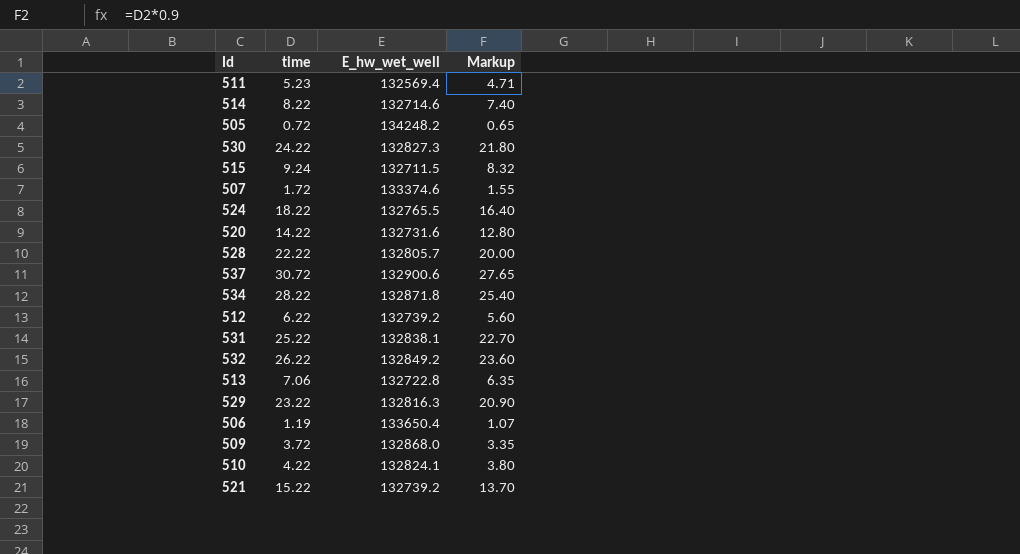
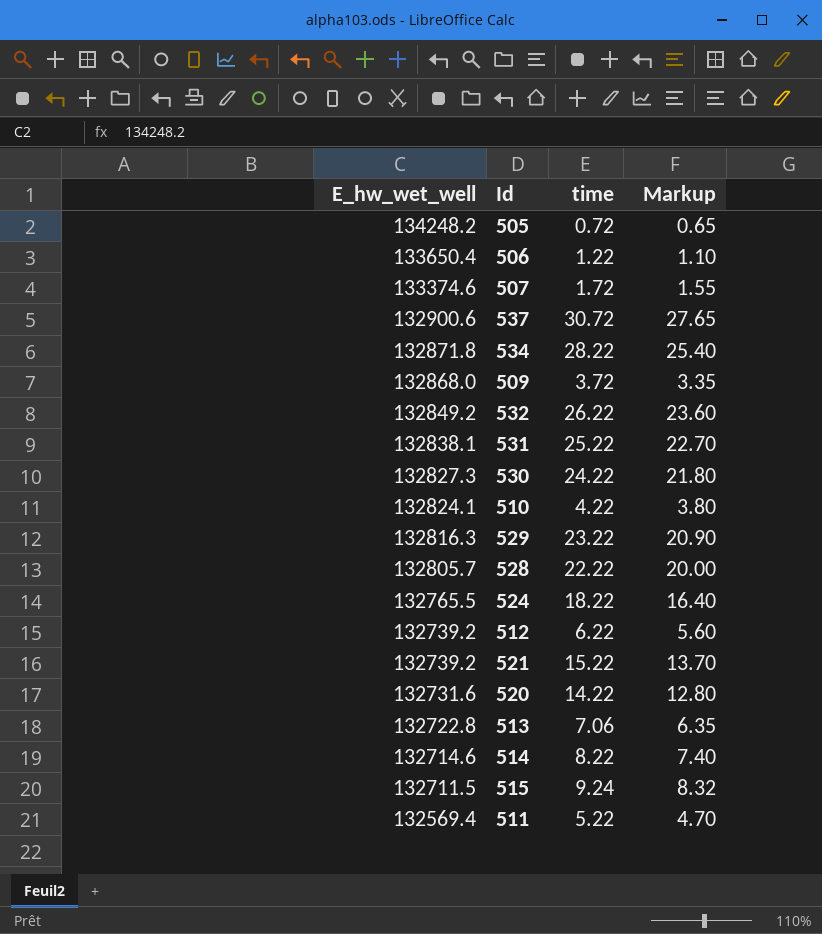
row order: none -> E_hw_wet_well descending
column E_hw_wet_well | position: 3 -> 1
506 | time: 1.19 -> 1.22
506 | Markup: 1.07 -> 1.10
511 | time: 5.23 -> 5.22
511 | Markup: 4.71 -> 4.70

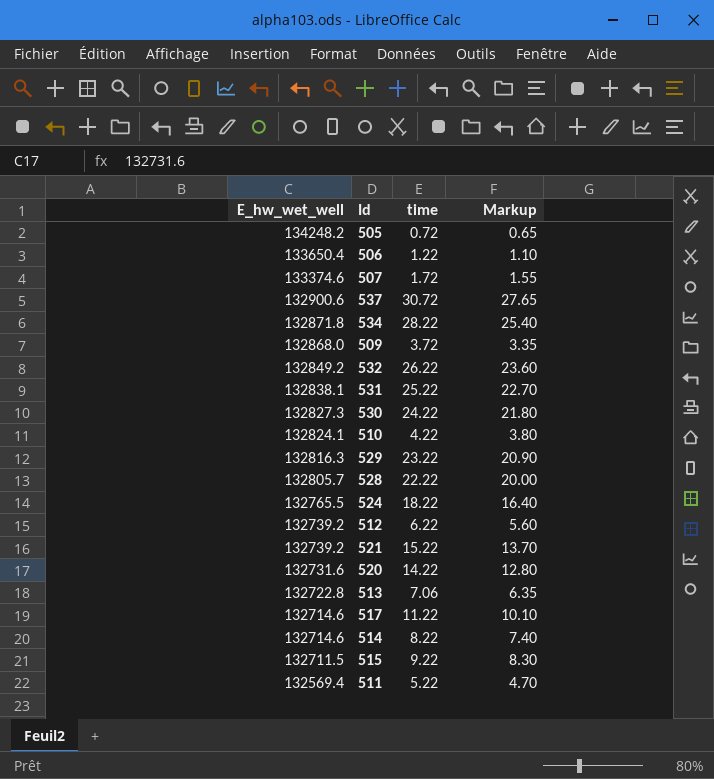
row 517: none -> 132714.6 | 11.22 | 10.10
515 | time: 9.24 -> 9.22
515 | Markup: 8.32 -> 8.30

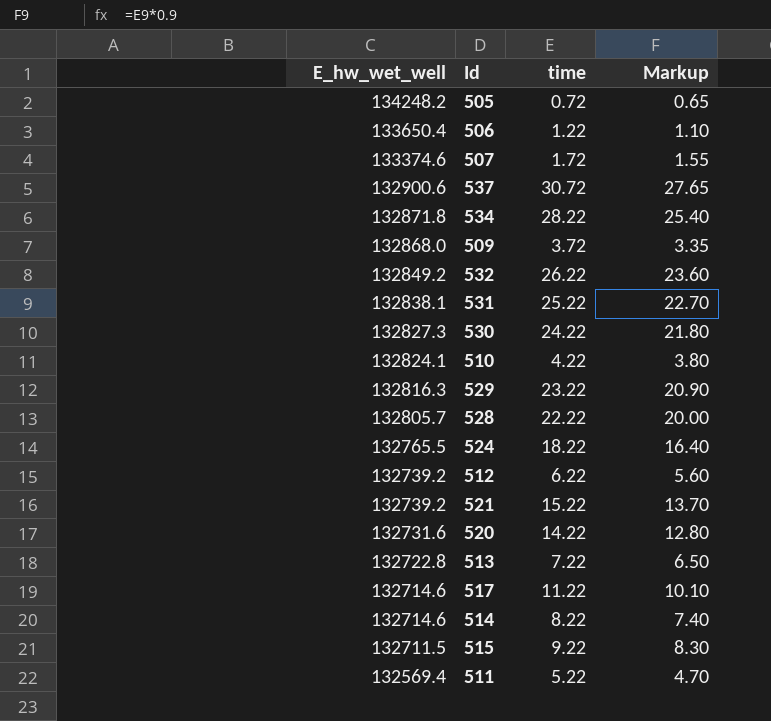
513 | time: 7.06 -> 7.22
513 | Markup: 6.35 -> 6.50

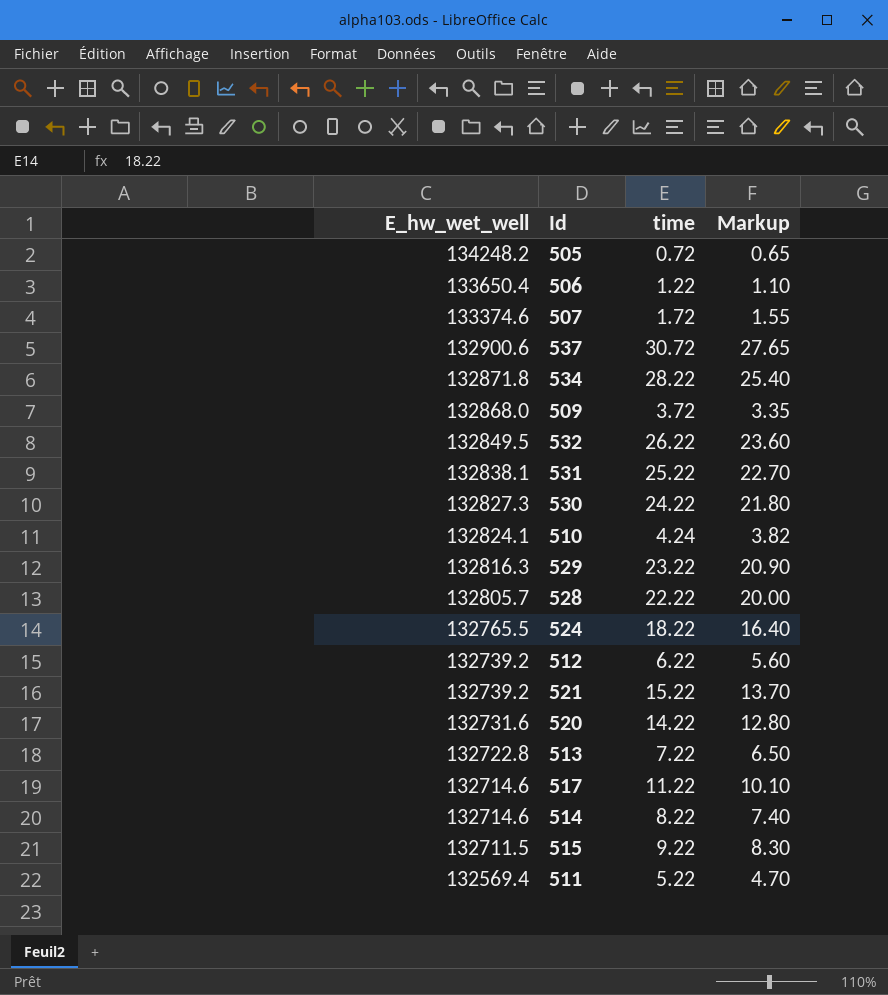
532 | E_hw_wet_well: 132849.2 -> 132849.5
510 | time: 4.22 -> 4.24
510 | Markup: 3.80 -> 3.82

